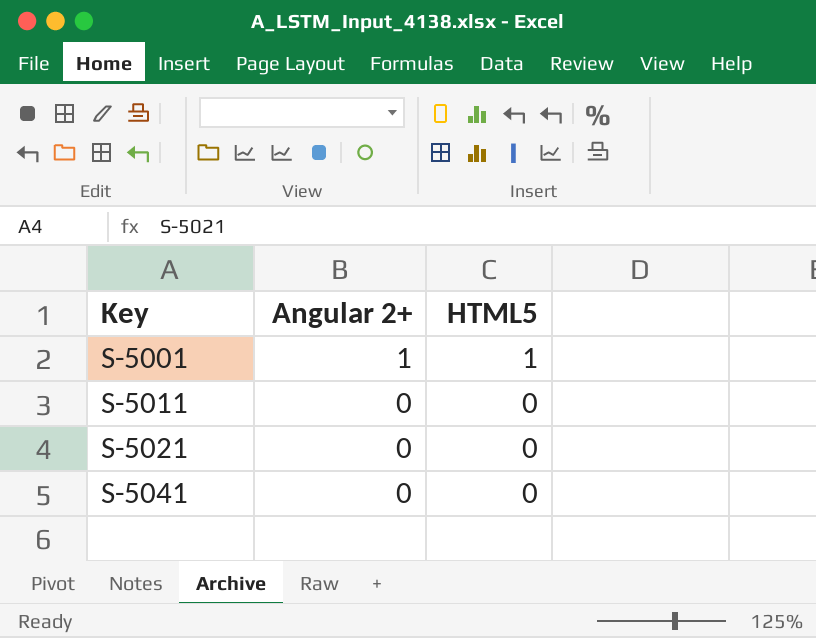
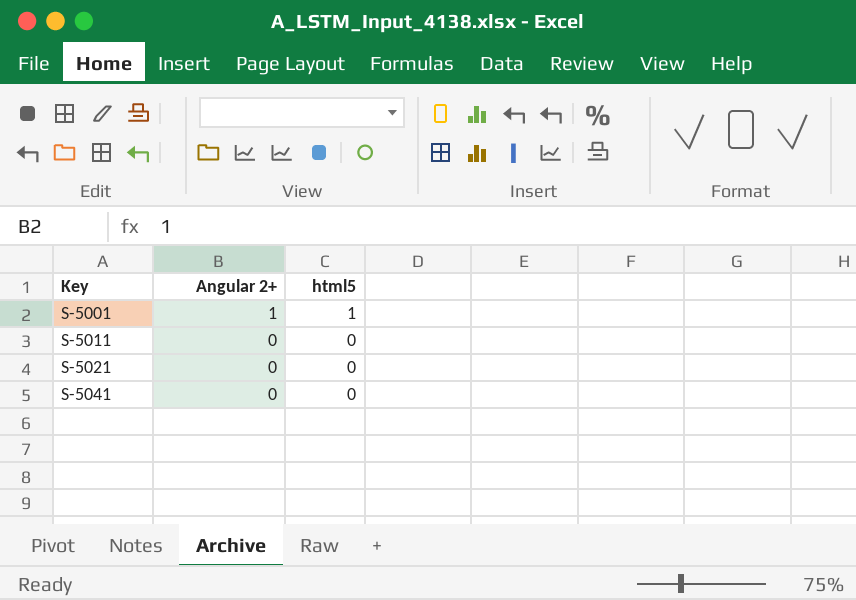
column name: HTML5 -> html5

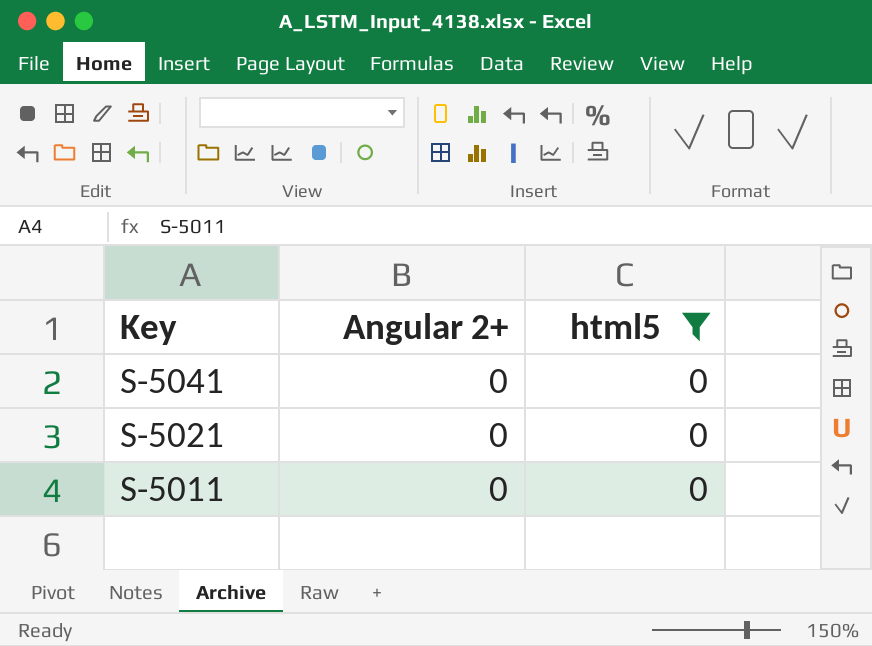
filter: none -> html5 = 0
row order: Key ascending -> Key descending

